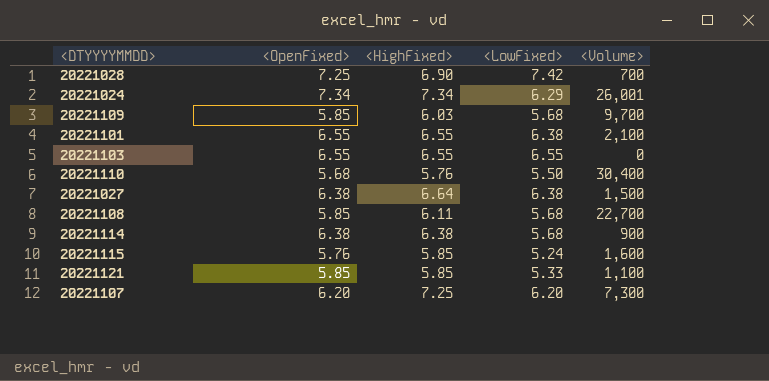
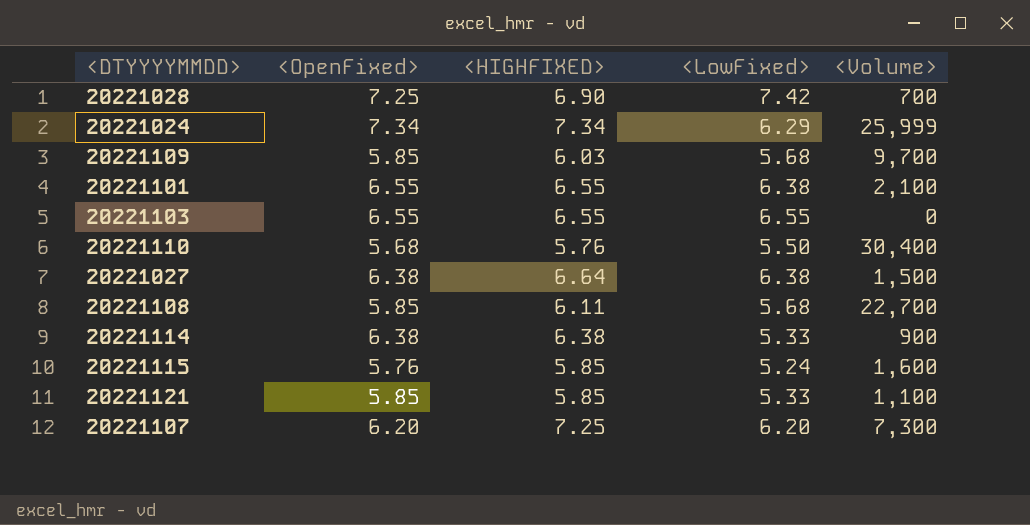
column name: <HighFixed> -> <HIGHFIXED>
20221024 | <Volume>: 26,001 -> 25,999
20221114 | <LowFixed>: 5.68 -> 5.33

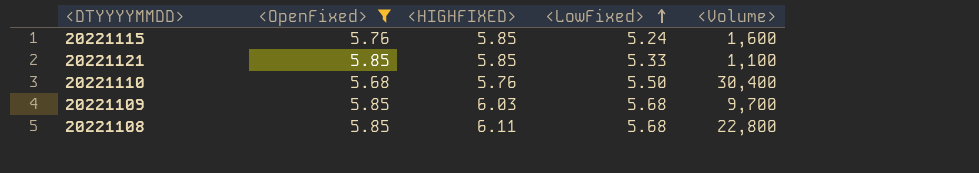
filter: none -> <OpenFixed> <= 5.85
row order: none -> <LowFixed> ascending
20221108 | <Volume>: 22,700 -> 22,800

